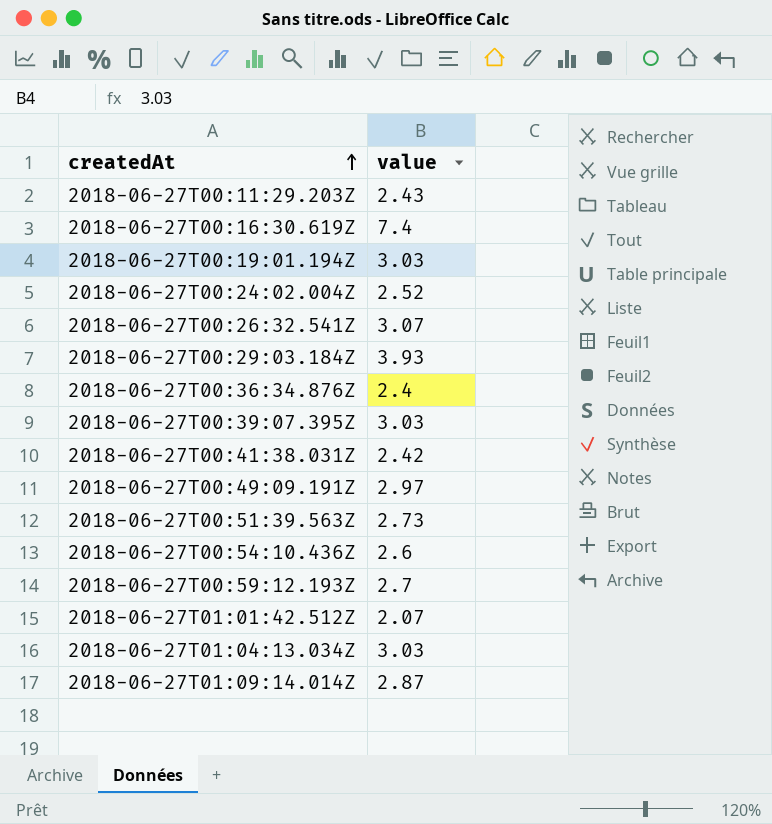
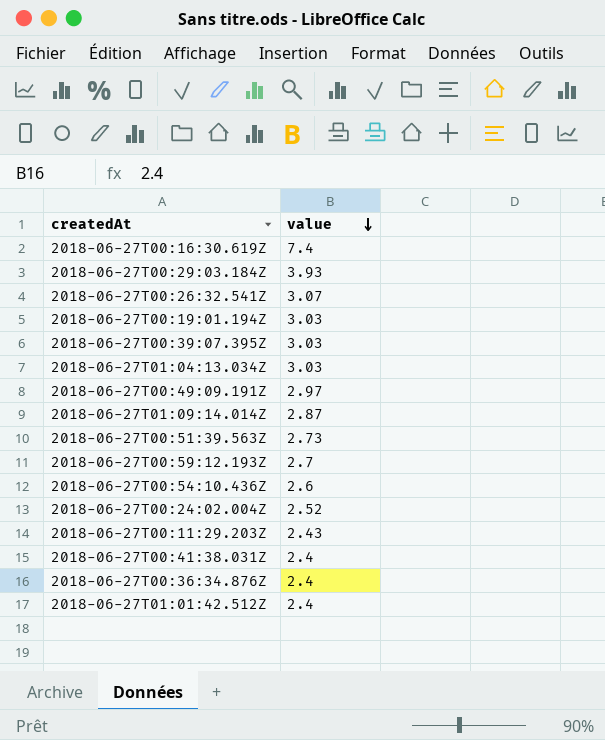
row order: createdAt ascending -> value descending
2018-06-27T00:41:38.031Z | value: 2.42 -> 2.4
2018-06-27T01:01:42.512Z | value: 2.07 -> 2.4

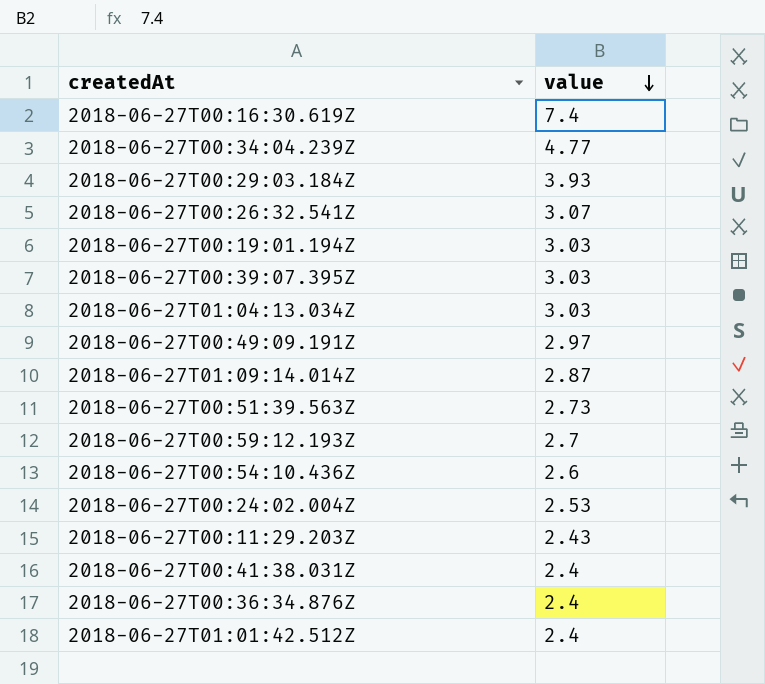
row 2018-06-27T00:34:04.239Z: none -> 4.77
2018-06-27T00:24:02.004Z | value: 2.52 -> 2.53

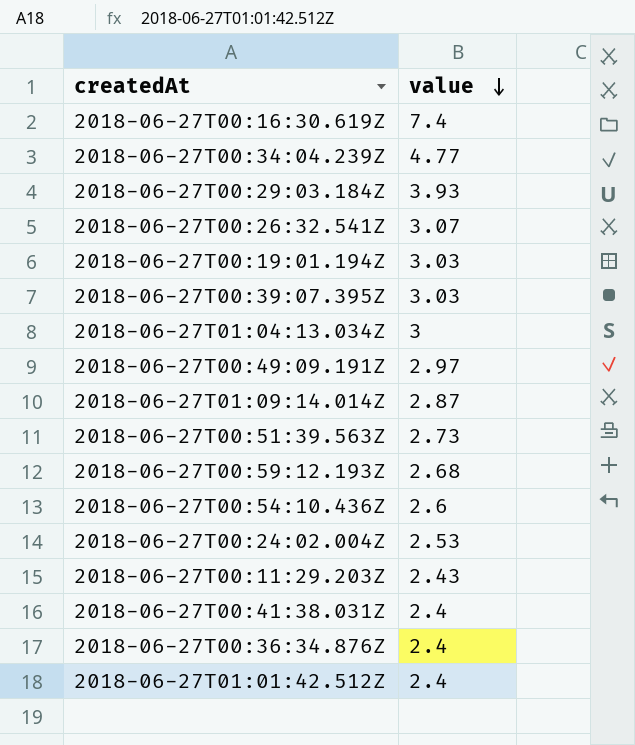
2018-06-27T01:04:13.034Z | value: 3.03 -> 3
2018-06-27T00:59:12.193Z | value: 2.7 -> 2.68

